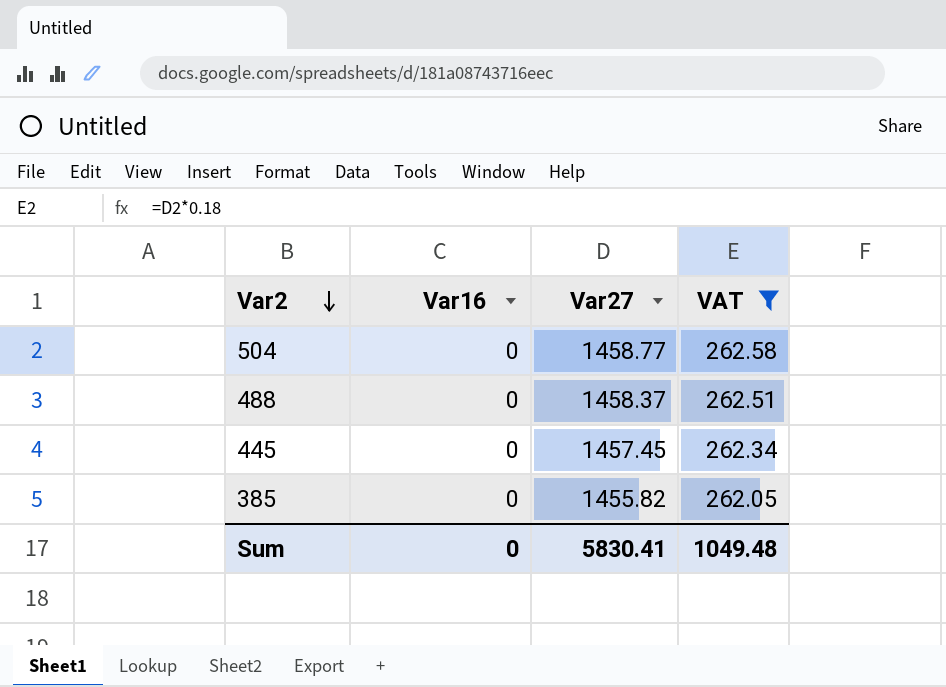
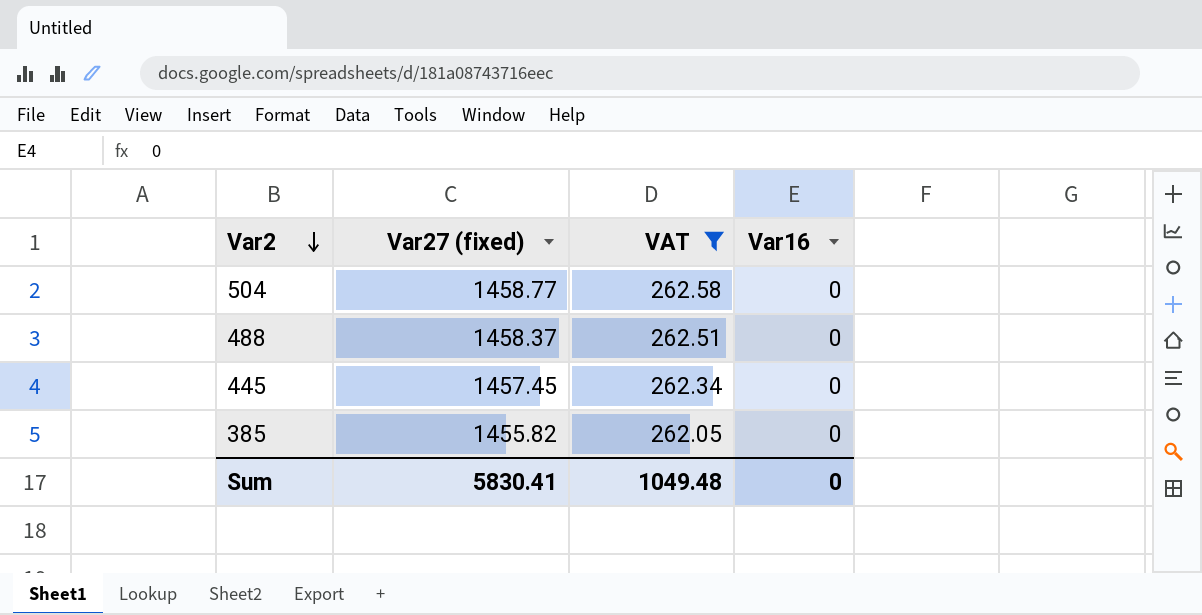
column name: Var27 -> Var27 (fixed)
column Var16 | position: 2 -> 4

